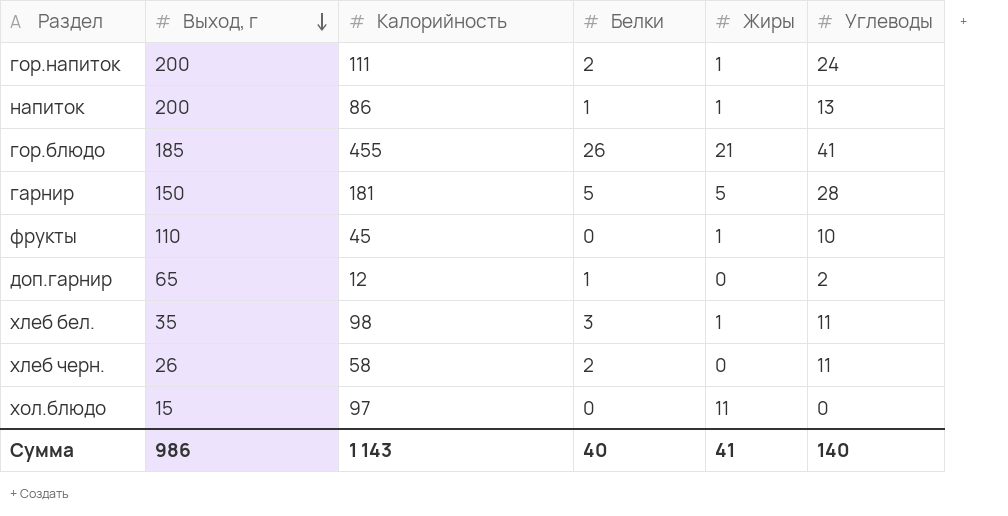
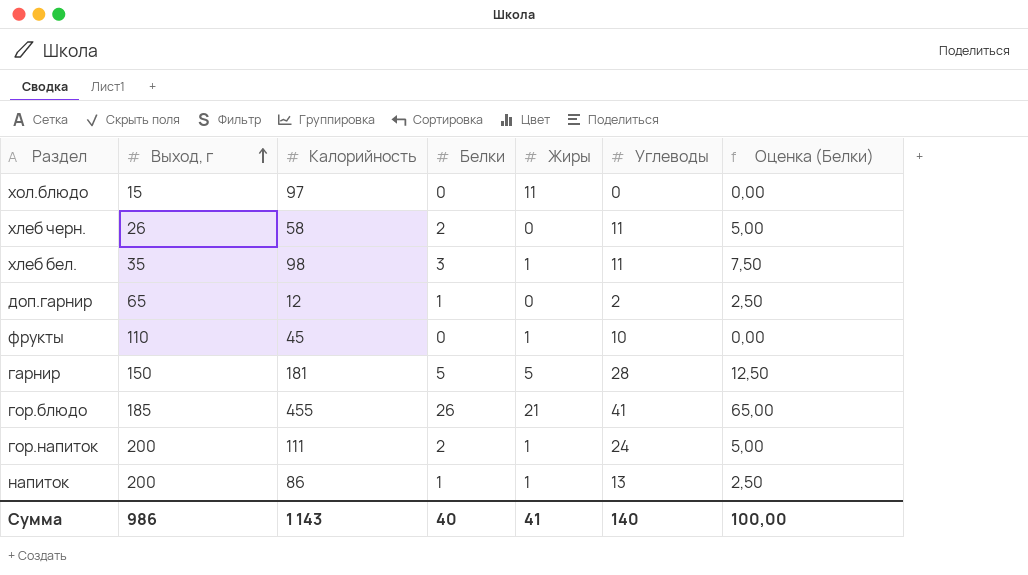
row order: Выход, г descending -> Выход, г ascending
column Оценка (Белки) | formula: none -> [Белки] * 2,5

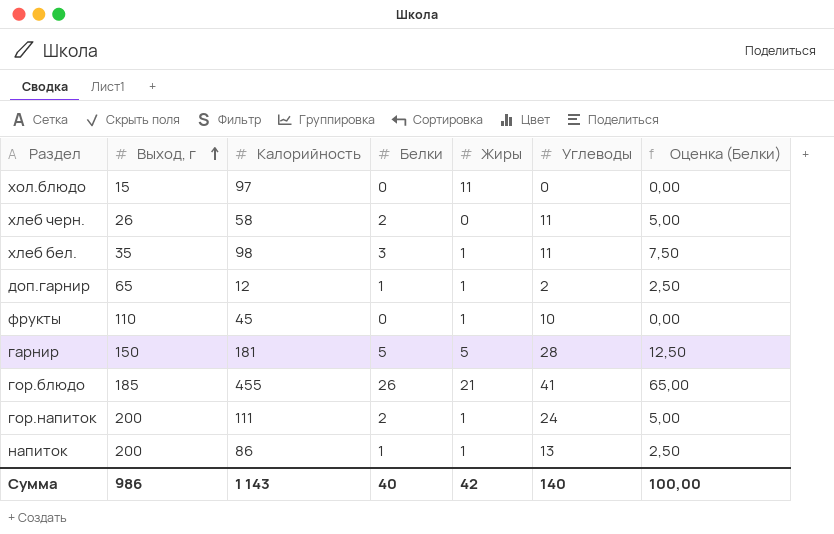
доп.гарнир | Жиры: 0 -> 1
Сумма | Жиры: 41 -> 42

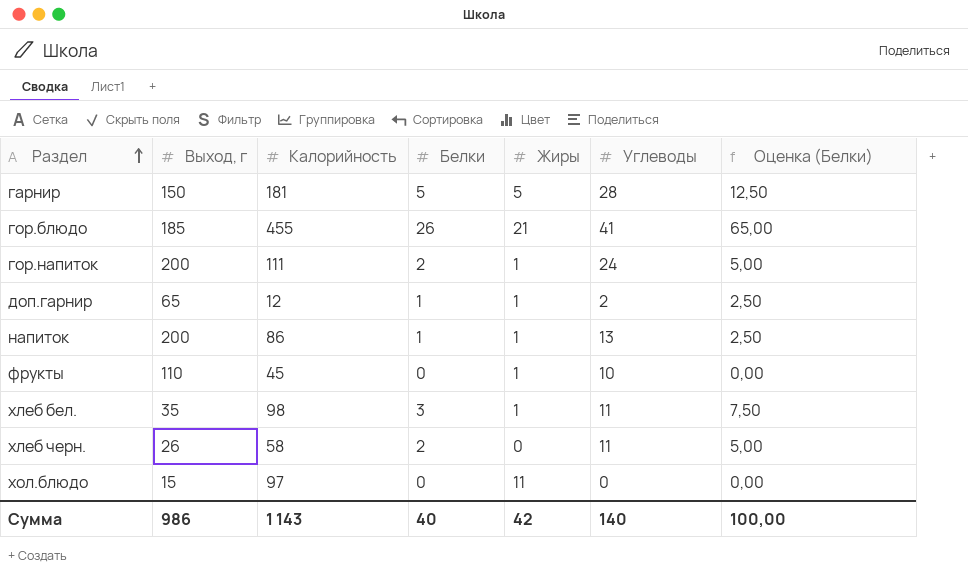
row order: Выход, г ascending -> Раздел ascending

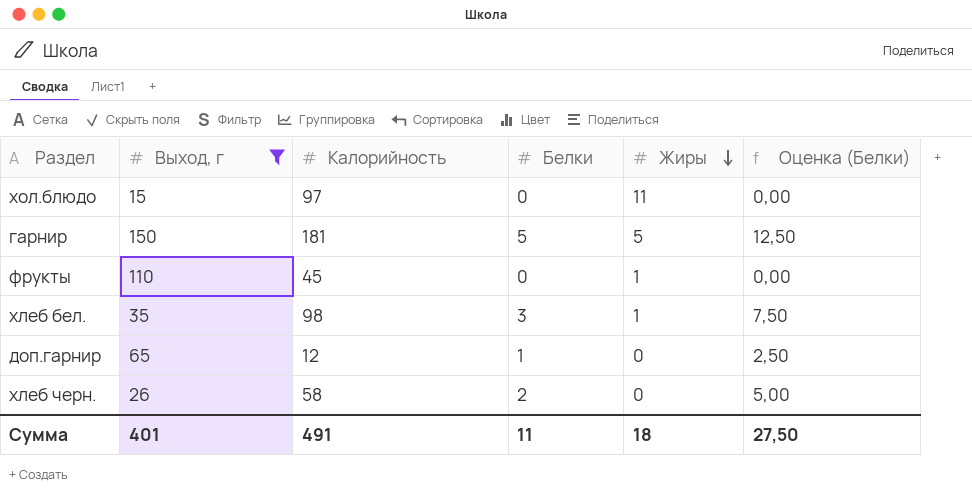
filter: none -> Выход, г <= 150
row order: Раздел ascending -> Жиры descending
column Углеводы | position: 6 -> none
доп.гарнир | Жиры: 1 -> 0
Сумма | Выход, г: 986 -> 401
Сумма | Калорийность: 1 143 -> 491
Сумма | Белки: 40 -> 11
Сумма | Жиры: 42 -> 18
Сумма | Оценка (Белки): 100,00 -> 27,50

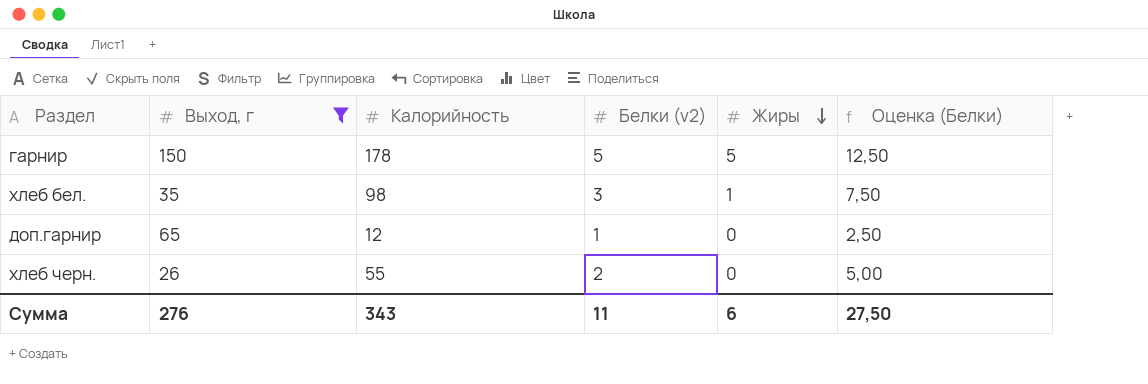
column name: Белки -> Белки (v2)
row хол.блюдо: 15 | 97 | 0 | 11 | 0,00 -> none
row фрукты: 110 | 45 | 0 | 1 | 0,00 -> none
гарнир | Калорийность: 181 -> 178
хлеб черн. | Калорийность: 58 -> 55
Сумма | Выход, г: 401 -> 276
Сумма | Калорийность: 491 -> 343
Сумма | Жиры: 18 -> 6

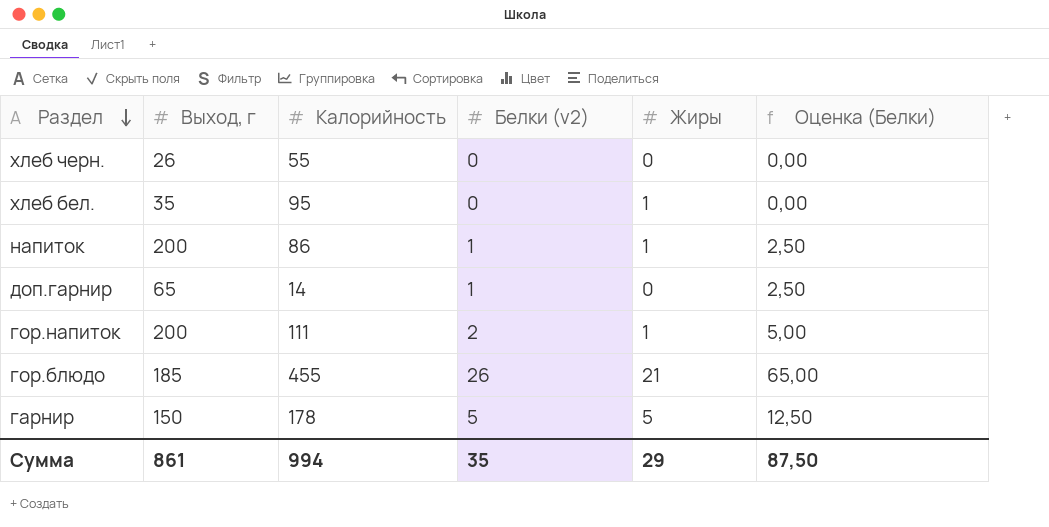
filter: Выход, г <= 150 -> none
row order: Жиры descending -> Раздел descending
хлеб черн. | Белки (v2): 2 -> 0
хлеб черн. | Оценка (Белки): 5,00 -> 0,00
хлеб бел. | Калорийность: 98 -> 95
хлеб бел. | Белки (v2): 3 -> 0
хлеб бел. | Оценка (Белки): 7,50 -> 0,00
доп.гарнир | Калорийность: 12 -> 14
Сумма | Выход, г: 276 -> 861
Сумма | Калорийность: 343 -> 994
Сумма | Белки (v2): 11 -> 35
Сумма | Жиры: 6 -> 29
Сумма | Оценка (Белки): 27,50 -> 87,50

